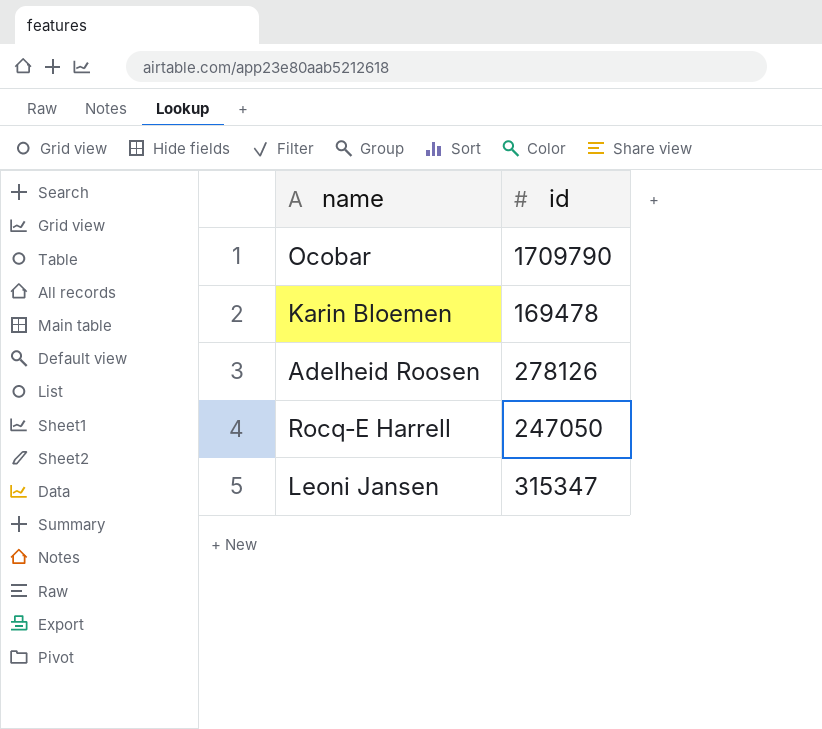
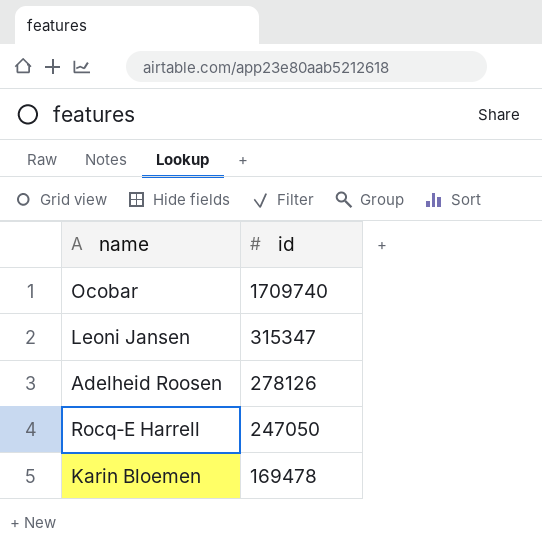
row order: none -> id descending
Ocobar | id: 1709790 -> 1709740

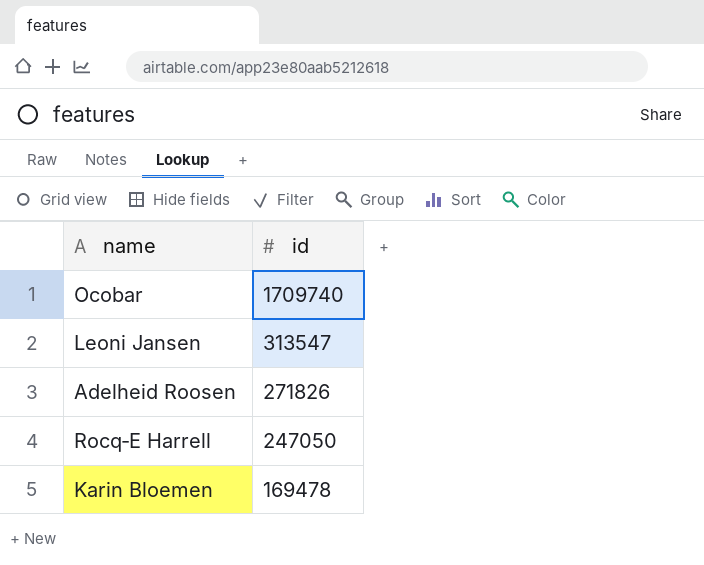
Leoni Jansen | id: 315347 -> 313547
Adelheid Roosen | id: 278126 -> 271826

